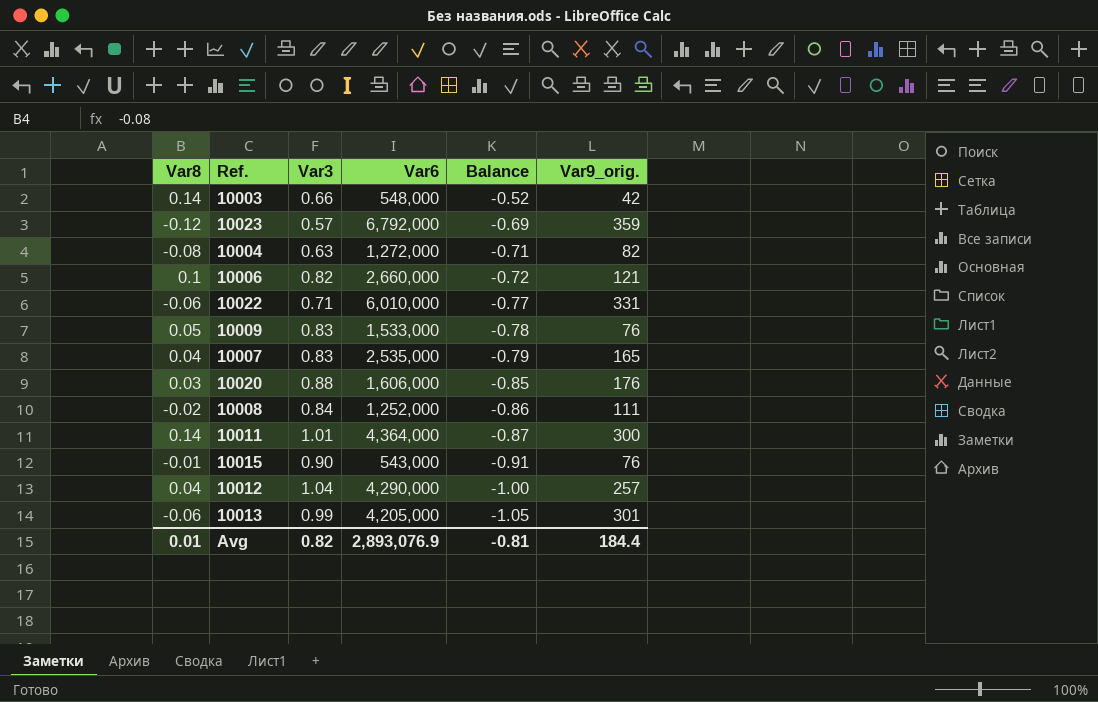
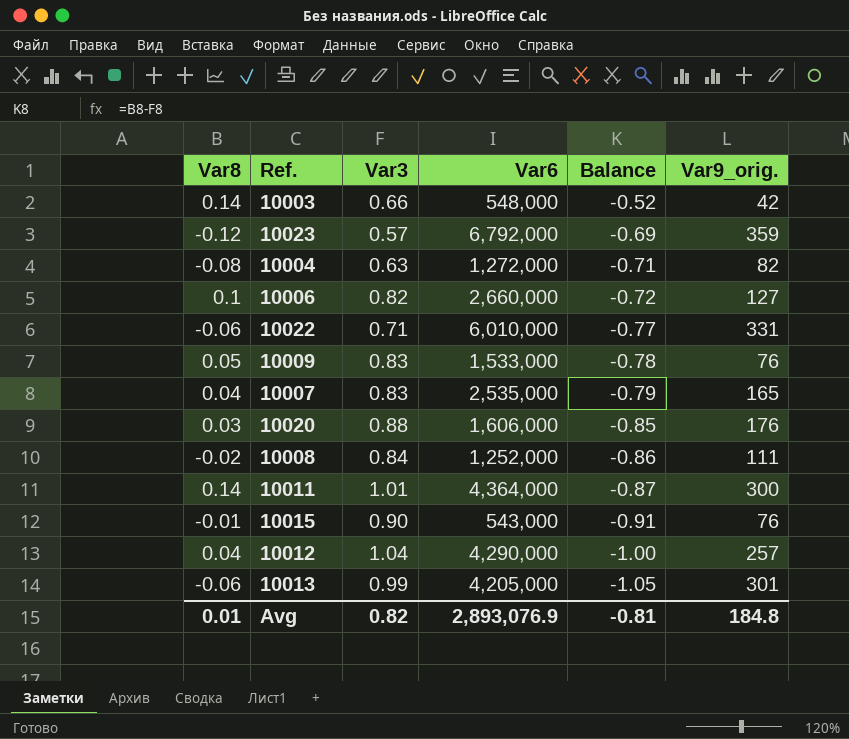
10006 | Var9_orig.: 121 -> 127
Avg | Var9_orig.: 184.4 -> 184.8

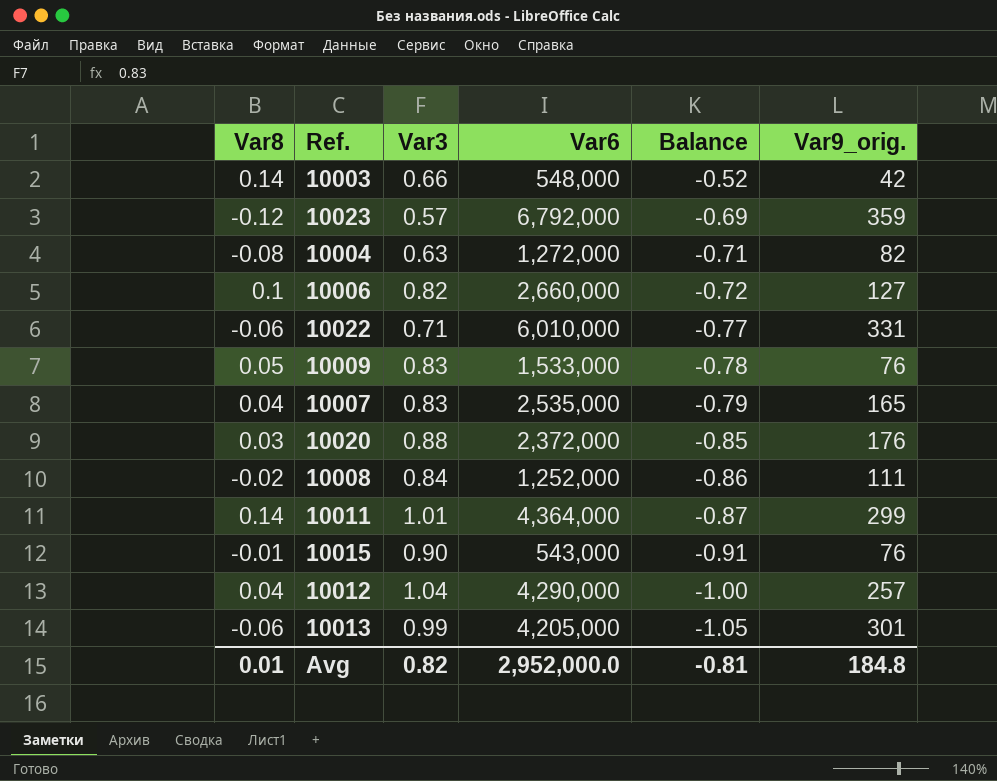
10020 | Var6: 1,606,000 -> 2,372,000
10011 | Var9_orig.: 300 -> 299
Avg | Var6: 2,893,076.9 -> 2,952,000.0

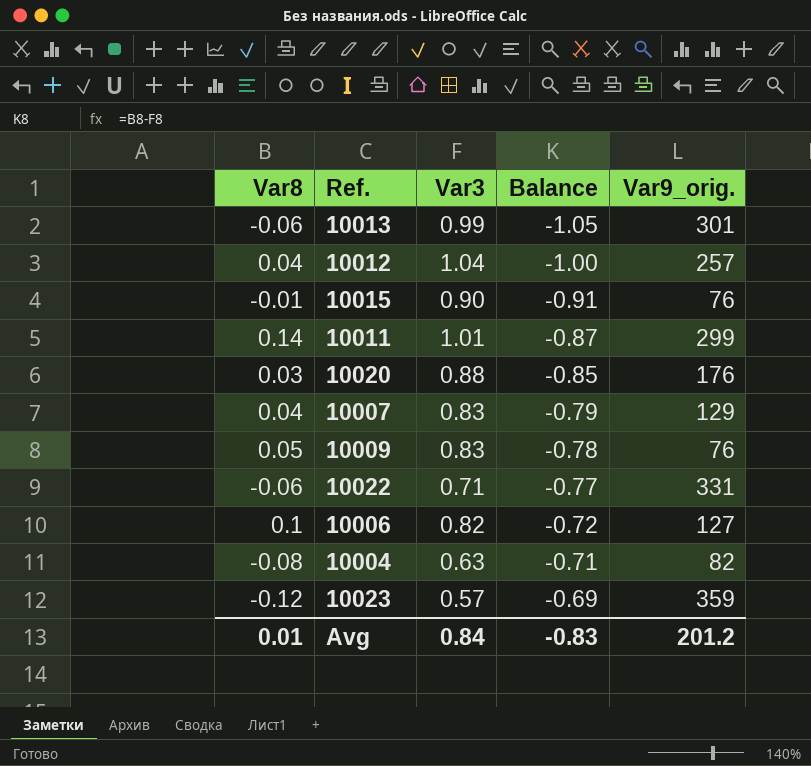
row order: Balance descending -> Balance ascending
column Var6 | position: 4 -> none
row 10003: 0.14 | 0.66 | 548,000 | -0.52 | 42 -> none
row 10008: -0.02 | 0.84 | 1,252,000 | -0.86 | 111 -> none
10007 | Var9_orig.: 165 -> 129
Avg | Var3: 0.82 -> 0.84
Avg | Balance: -0.81 -> -0.83
Avg | Var9_orig.: 184.8 -> 201.2

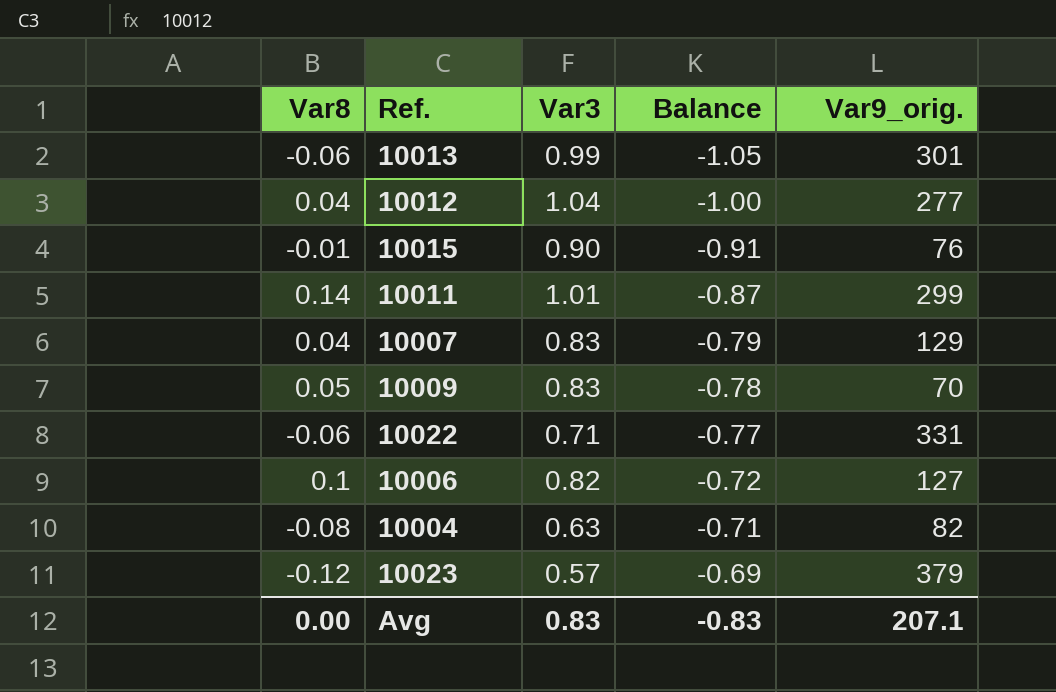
row 10020: 0.03 | 0.88 | -0.85 | 176 -> none
10012 | Var9_orig.: 257 -> 277
10009 | Var9_orig.: 76 -> 70
10023 | Var9_orig.: 359 -> 379
Avg | Var8: 0.01 -> 0.00
Avg | Var3: 0.84 -> 0.83
Avg | Var9_orig.: 201.2 -> 207.1

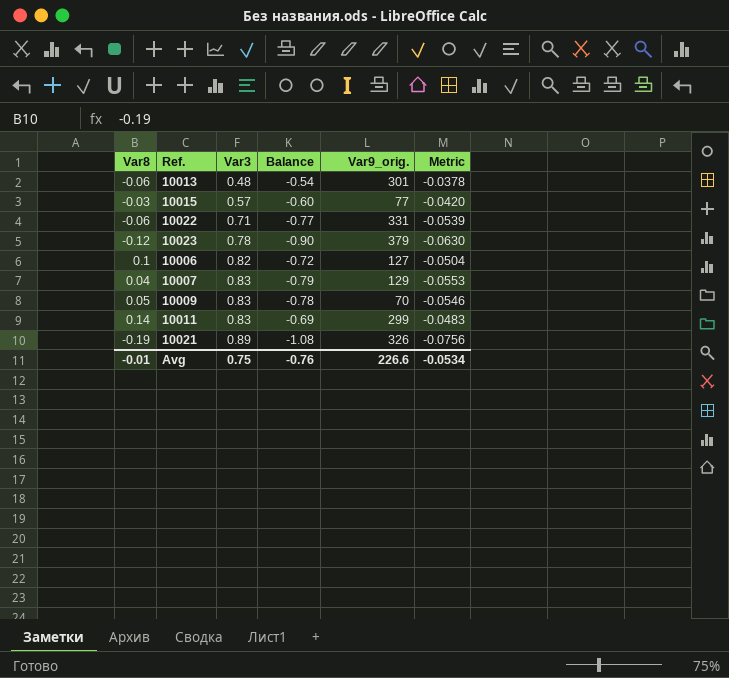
row order: Balance ascending -> Var3 ascending
column Metric | formula: none -> [Balance] * 0.07
row 10012: 0.04 | 1.04 | -1.00 | 277 -> none
row 10004: -0.08 | 0.63 | -0.71 | 82 -> none
10013 | Var3: 0.99 -> 0.48
10013 | Balance: -1.05 -> -0.54
10015 | Var8: -0.01 -> -0.03
10015 | Var3: 0.90 -> 0.57
10015 | Balance: -0.91 -> -0.60
10015 | Var9_orig.: 76 -> 77
10023 | Var3: 0.57 -> 0.78
10023 | Balance: -0.69 -> -0.90
10011 | Var3: 1.01 -> 0.83
10011 | Balance: -0.87 -> -0.69
row 10021: none -> -0.19 | 0.89 | -1.08 | 326 | -0.0756
Avg | Var8: 0.00 -> -0.01
Avg | Var3: 0.83 -> 0.75
Avg | Balance: -0.83 -> -0.76
Avg | Var9_orig.: 207.1 -> 226.6

